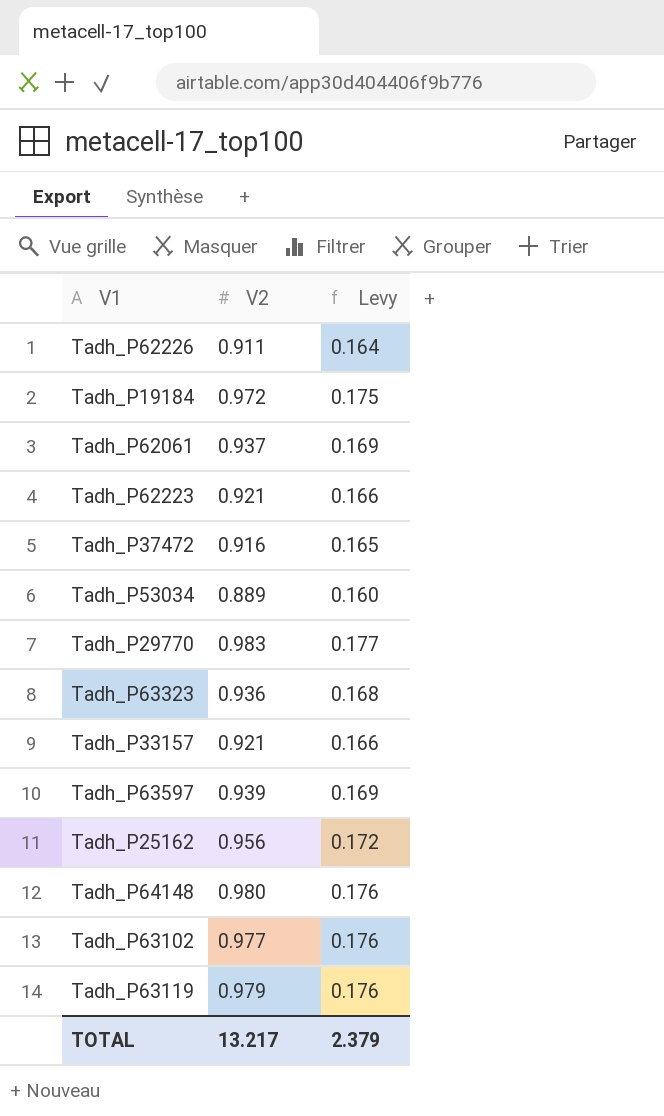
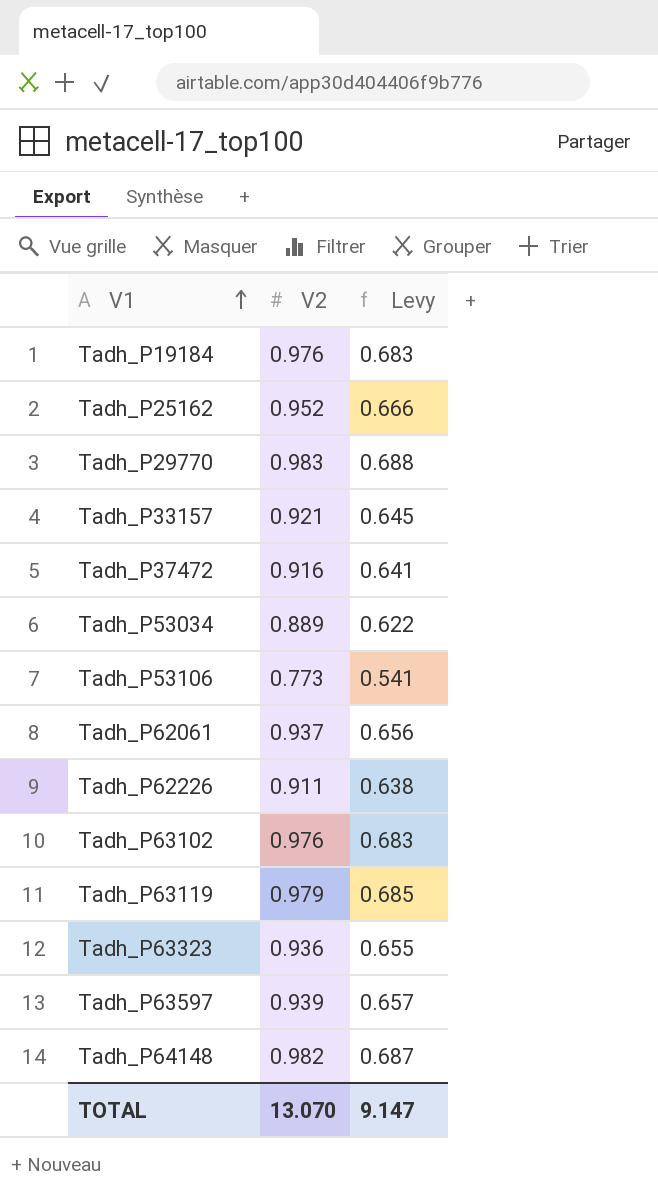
row order: none -> V1 ascending
column Levy | formula: [V2] * 0.18 -> [V2] * 0.7
row Tadh_P62223: 0.921 | 0.166 -> none
Tadh_P19184 | V2: 0.972 -> 0.976
Tadh_P25162 | V2: 0.956 -> 0.952
row Tadh_P53106: none -> 0.773 | 0.541
Tadh_P63102 | V2: 0.977 -> 0.976
Tadh_P64148 | V2: 0.980 -> 0.982
TOTAL | V2: 13.217 -> 13.070
TOTAL | Levy: 2.379 -> 9.147

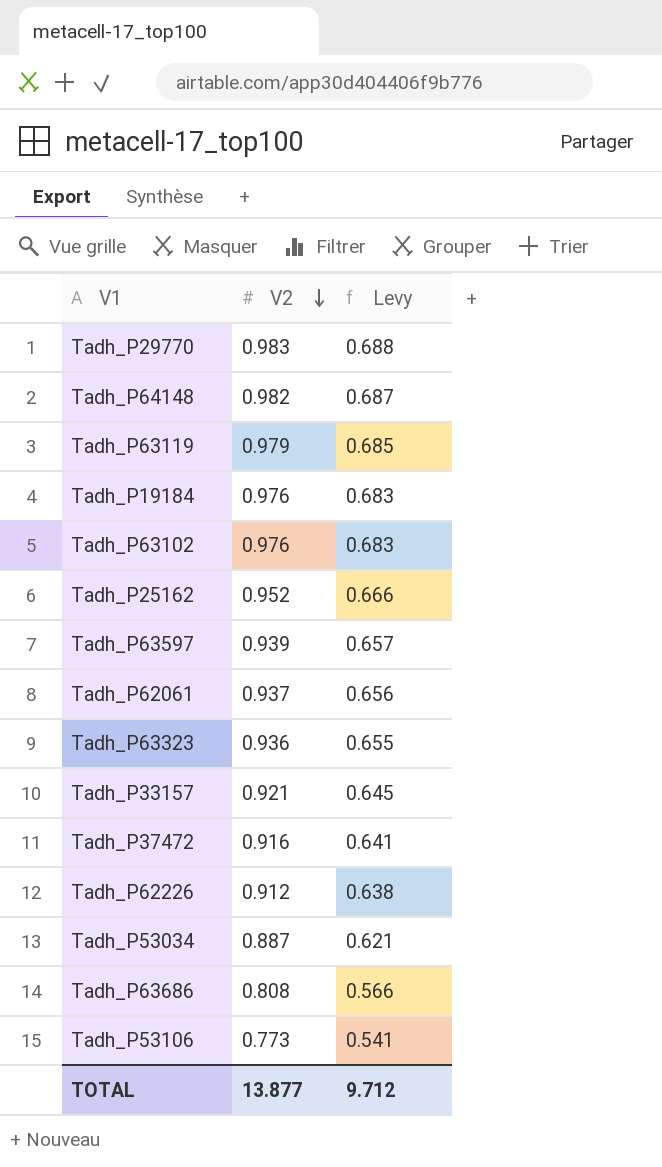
row order: V1 ascending -> V2 descending
Tadh_P62226 | V2: 0.911 -> 0.912
Tadh_P53034 | V2: 0.889 -> 0.887
Tadh_P53034 | Levy: 0.622 -> 0.621
row Tadh_P63686: none -> 0.808 | 0.566
TOTAL | V2: 13.070 -> 13.877
TOTAL | Levy: 9.147 -> 9.712

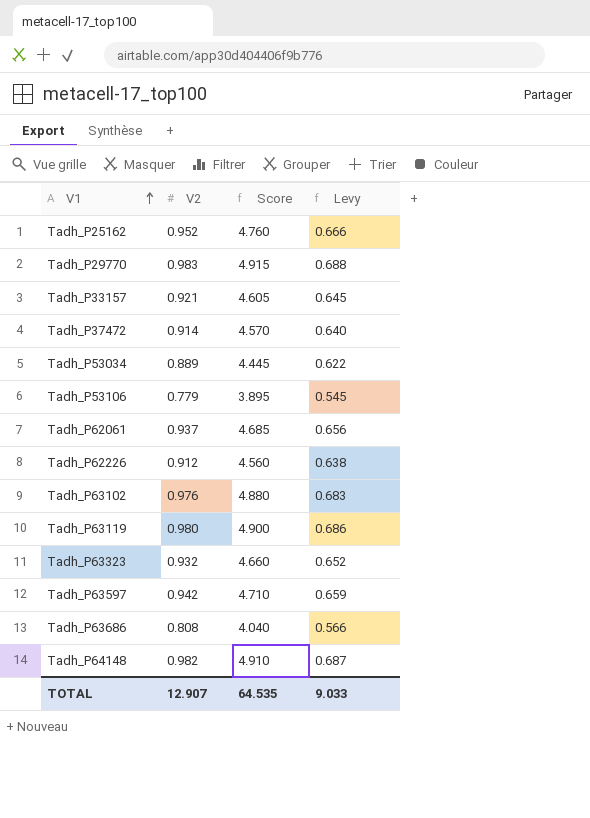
row order: V2 descending -> V1 ascending
column Score | formula: none -> [V2] * 5
row Tadh_P19184: 0.976 | 0.683 -> none
Tadh_P37472 | V2: 0.916 -> 0.914
Tadh_P37472 | Levy: 0.641 -> 0.640
Tadh_P53034 | V2: 0.887 -> 0.889
Tadh_P53034 | Levy: 0.621 -> 0.622
Tadh_P53106 | V2: 0.773 -> 0.779
Tadh_P53106 | Levy: 0.541 -> 0.545
Tadh_P63119 | V2: 0.979 -> 0.980
Tadh_P63119 | Levy: 0.685 -> 0.686
Tadh_P63323 | V2: 0.936 -> 0.932
Tadh_P63323 | Levy: 0.655 -> 0.652
Tadh_P63597 | V2: 0.939 -> 0.942
Tadh_P63597 | Levy: 0.657 -> 0.659
TOTAL | V2: 13.877 -> 12.907
TOTAL | Levy: 9.712 -> 9.033

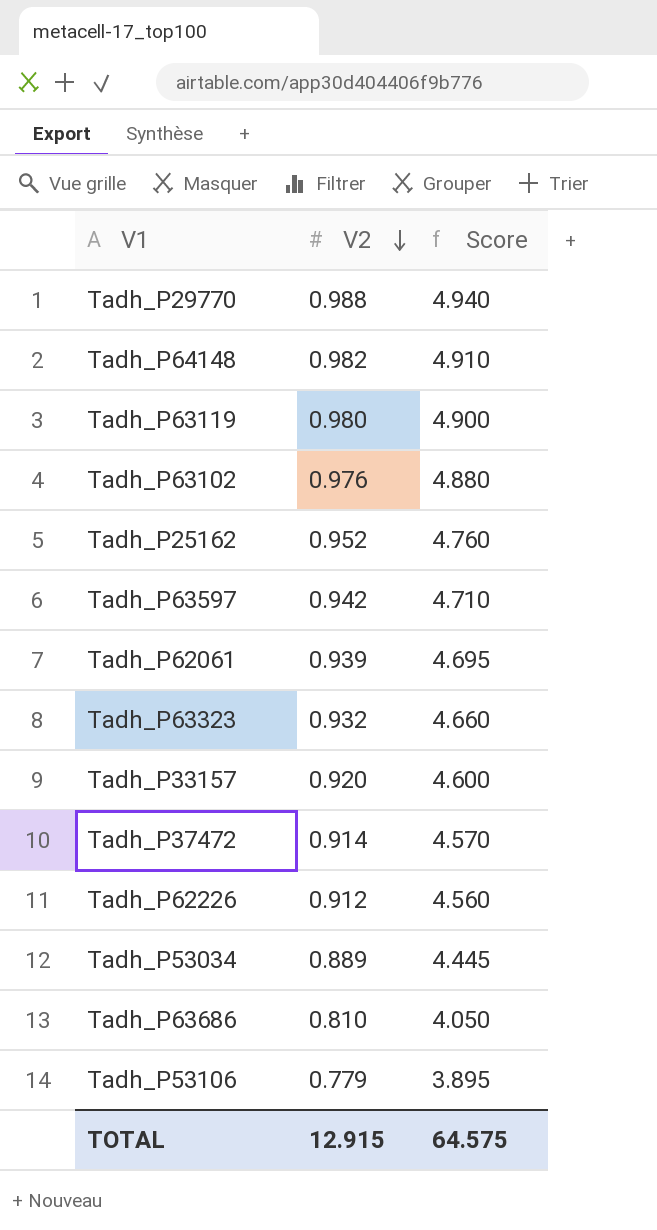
row order: V1 ascending -> V2 descending
column Levy | formula: [V2] * 0.7 -> none
Tadh_P29770 | V2: 0.983 -> 0.988
Tadh_P29770 | Score: 4.915 -> 4.940
Tadh_P62061 | V2: 0.937 -> 0.939
Tadh_P62061 | Score: 4.685 -> 4.695
Tadh_P33157 | V2: 0.921 -> 0.920
Tadh_P33157 | Score: 4.605 -> 4.600
Tadh_P63686 | V2: 0.808 -> 0.810
Tadh_P63686 | Score: 4.040 -> 4.050
TOTAL | V2: 12.907 -> 12.915
TOTAL | Score: 64.535 -> 64.575

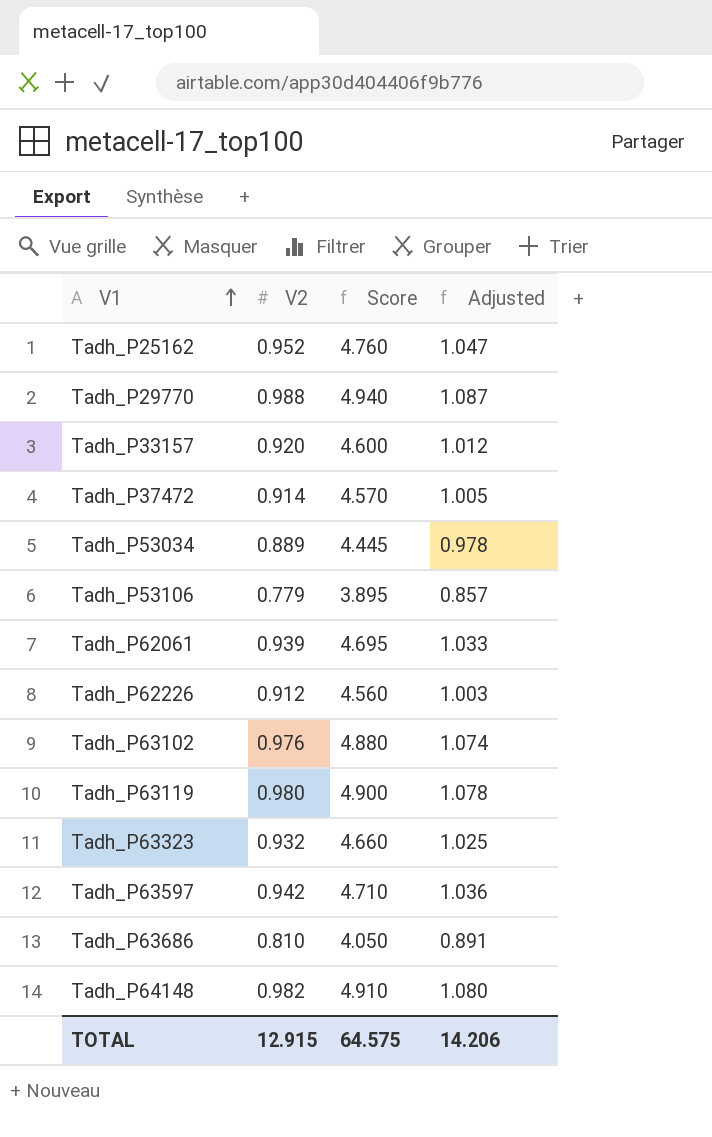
row order: V2 descending -> V1 ascending
column Adjusted | formula: none -> [V2] * 1.1

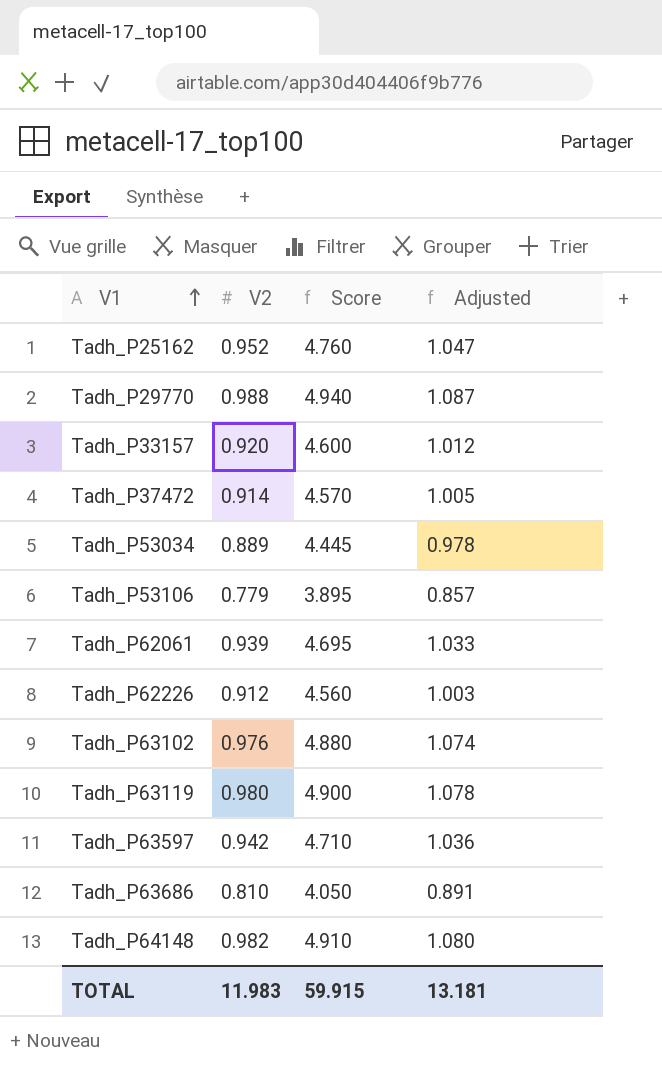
row Tadh_P63323: 0.932 | 4.660 | 1.025 -> none
TOTAL | V2: 12.915 -> 11.983
TOTAL | Score: 64.575 -> 59.915
TOTAL | Adjusted: 14.206 -> 13.181

